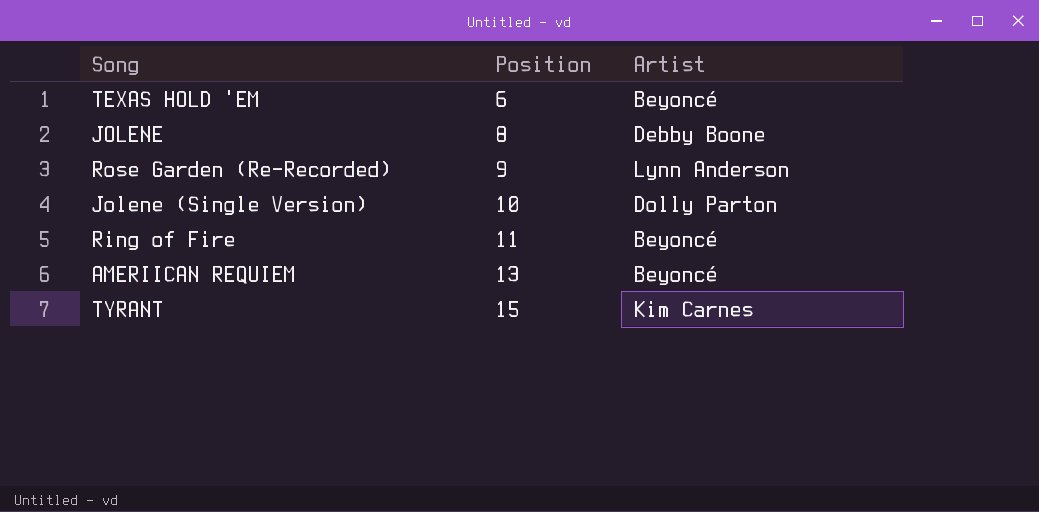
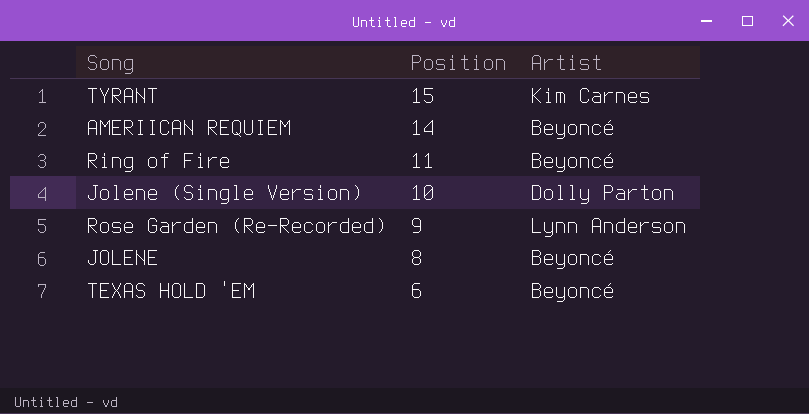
row order: Position ascending -> Position descending
AMERIICAN REQUIEM | Position: 13 -> 14
JOLENE | Artist: Debby Boone -> Beyoncé

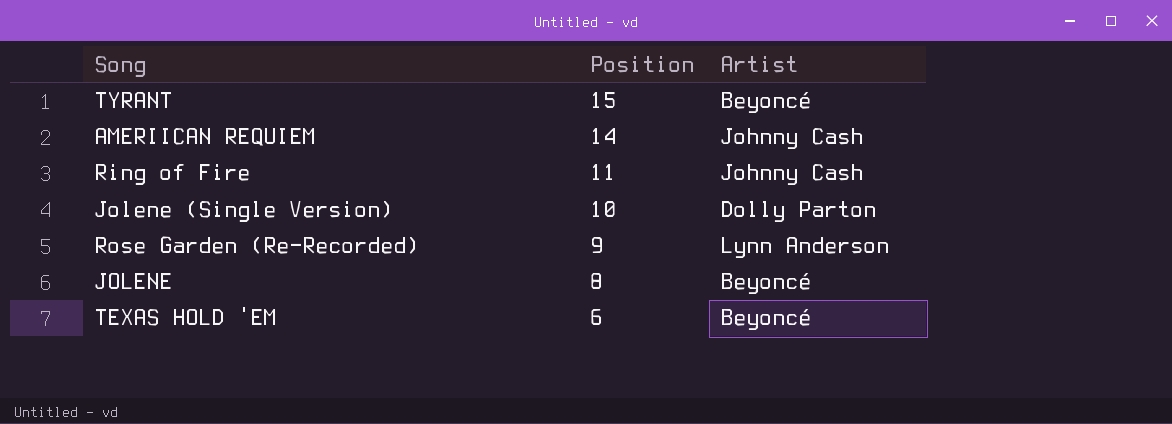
TYRANT | Artist: Kim Carnes -> Beyoncé
AMERIICAN REQUIEM | Artist: Beyoncé -> Johnny Cash
Ring of Fire | Artist: Beyoncé -> Johnny Cash

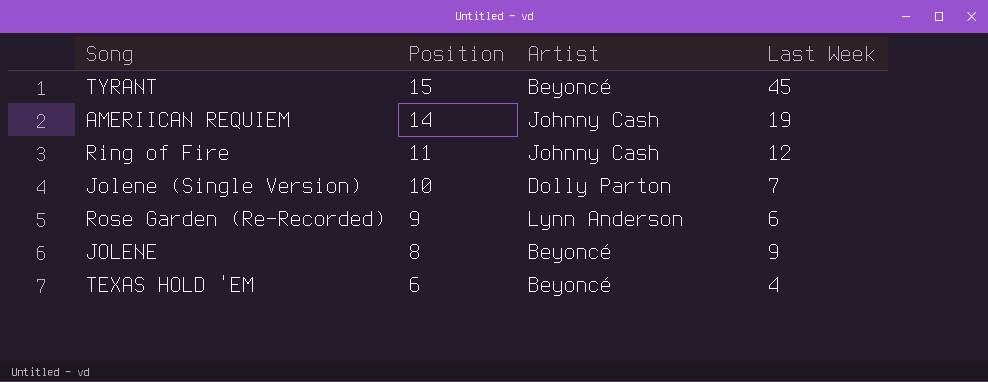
column Last Week | position: none -> 4

